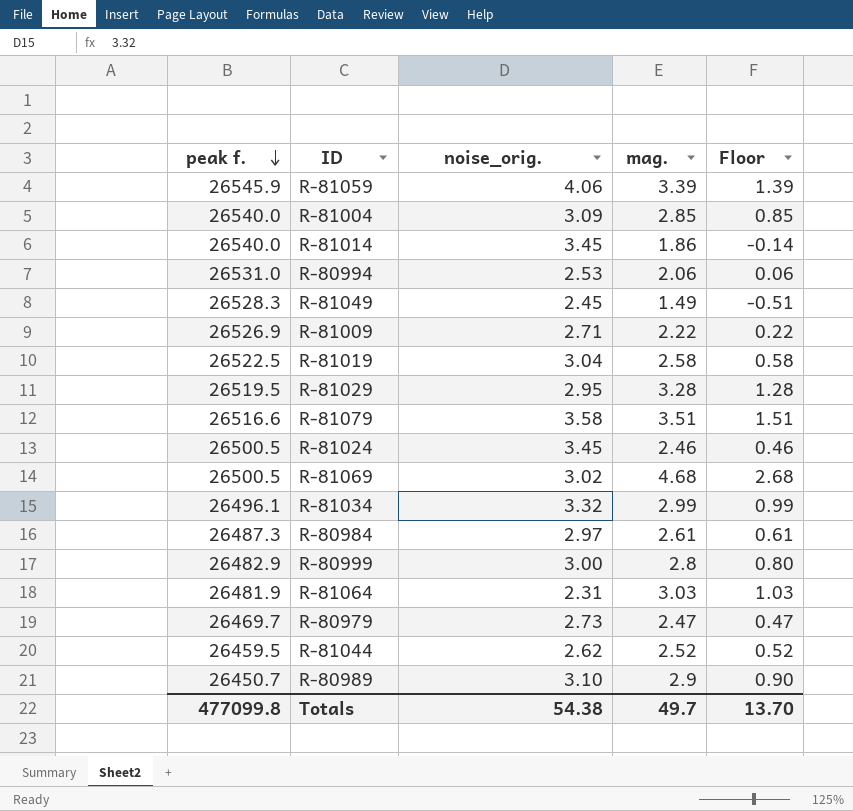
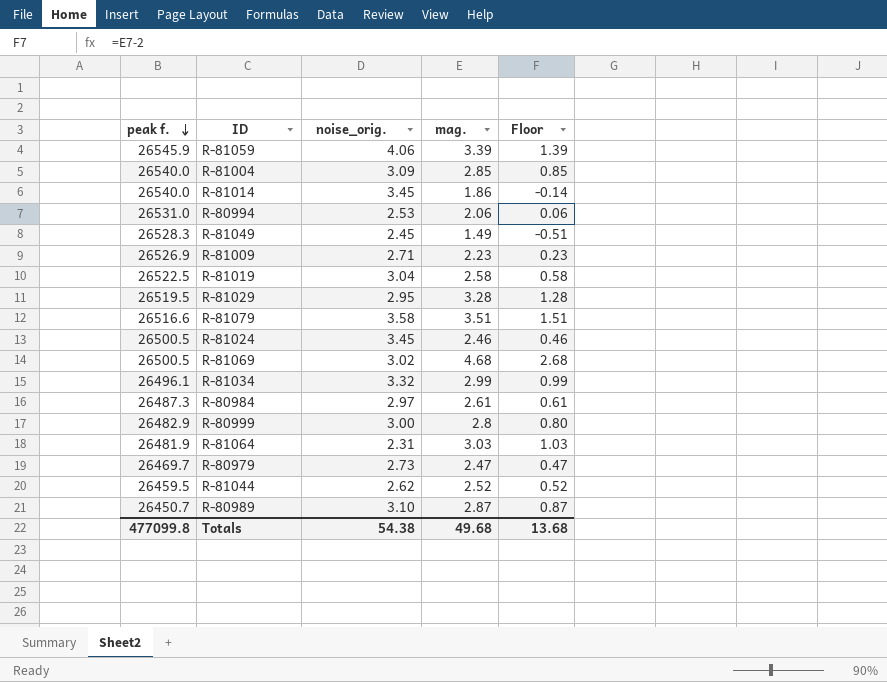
R-81009 | mag.: 2.22 -> 2.23
R-81009 | Floor: 0.22 -> 0.23
R-80989 | mag.: 2.9 -> 2.87
R-80989 | Floor: 0.90 -> 0.87
Totals | mag.: 49.7 -> 49.68
Totals | Floor: 13.70 -> 13.68

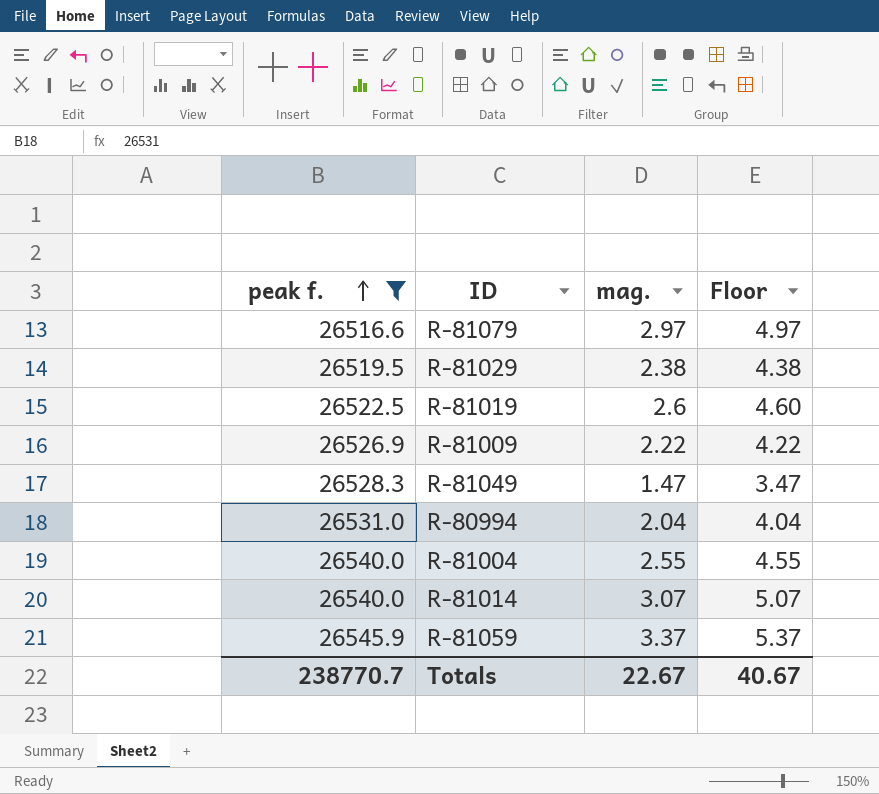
filter: none -> peak f. >= 26516.6
row order: peak f. descending -> peak f. ascending
column noise_orig. | position: 3 -> none
column Floor | formula: [mag.] - 2 -> [mag.] + 2
R-81079 | mag.: 3.51 -> 2.97
R-81029 | mag.: 3.28 -> 2.38
R-81019 | mag.: 2.58 -> 2.6
R-81009 | mag.: 2.23 -> 2.22
R-81049 | mag.: 1.49 -> 1.47
R-80994 | mag.: 2.06 -> 2.04
R-81004 | mag.: 2.85 -> 2.55
R-81014 | mag.: 1.86 -> 3.07
R-81059 | mag.: 3.39 -> 3.37
Totals | peak f.: 477099.8 -> 238770.7
Totals | mag.: 49.68 -> 22.67
Totals | Floor: 13.68 -> 40.67

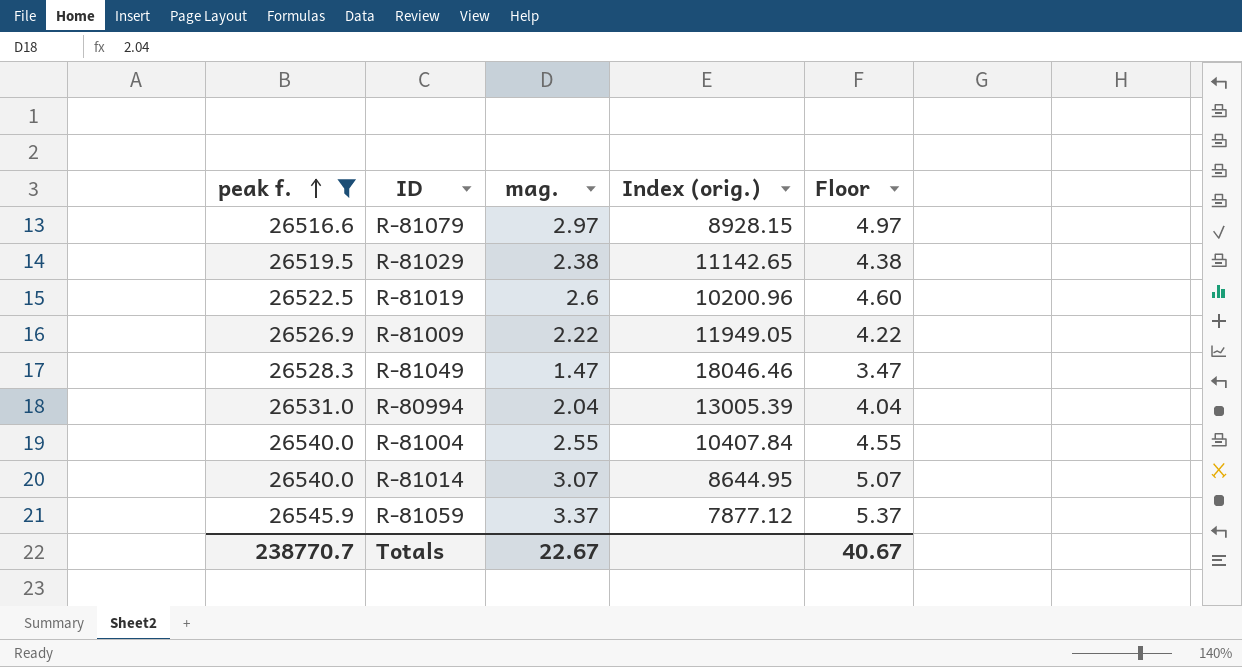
column Index (orig.) | formula: none -> [peak f.] / [mag.]

